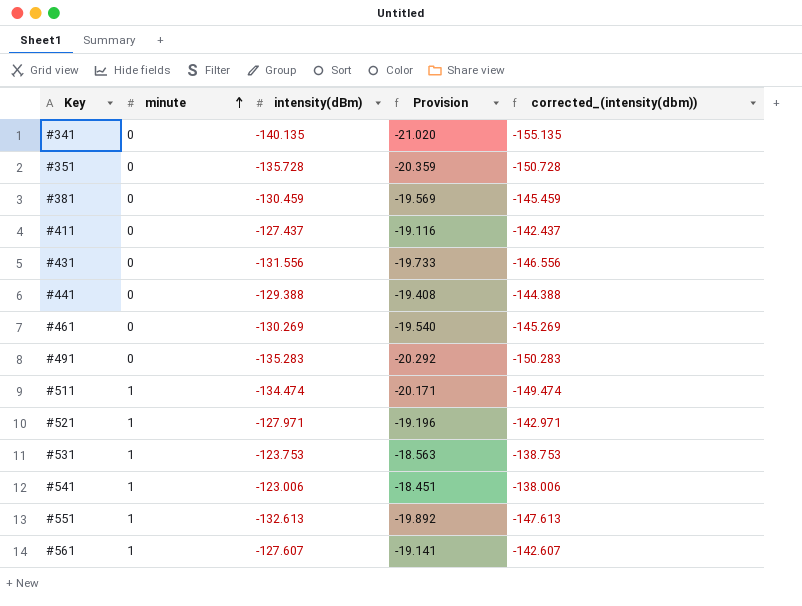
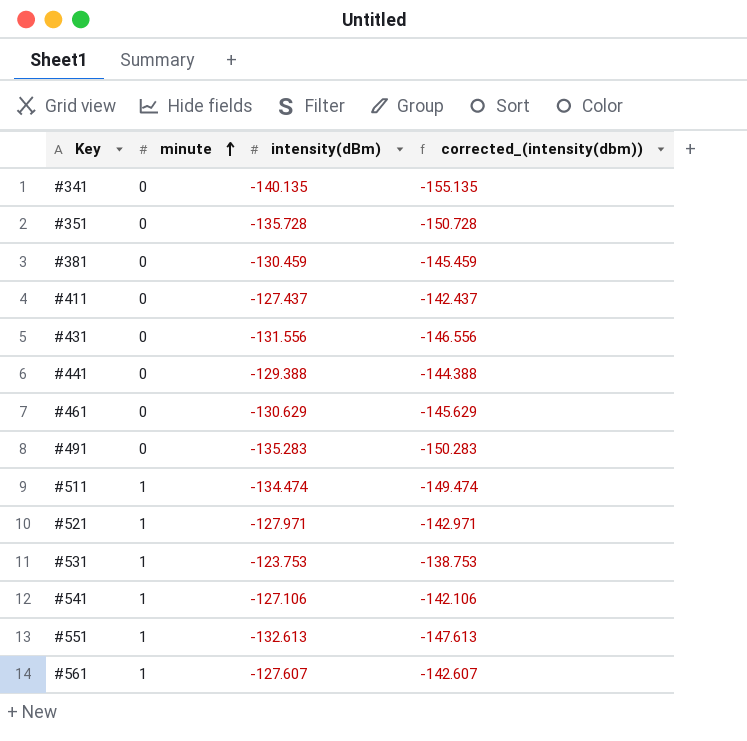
column Provision | formula: [intensity(dBm)] * 0.15 -> none
#461 | intensity(dBm): -130.269 -> -130.629
#461 | corrected_(intensity(dbm)): -145.269 -> -145.629
#541 | intensity(dBm): -123.006 -> -127.106
#541 | corrected_(intensity(dbm)): -138.006 -> -142.106

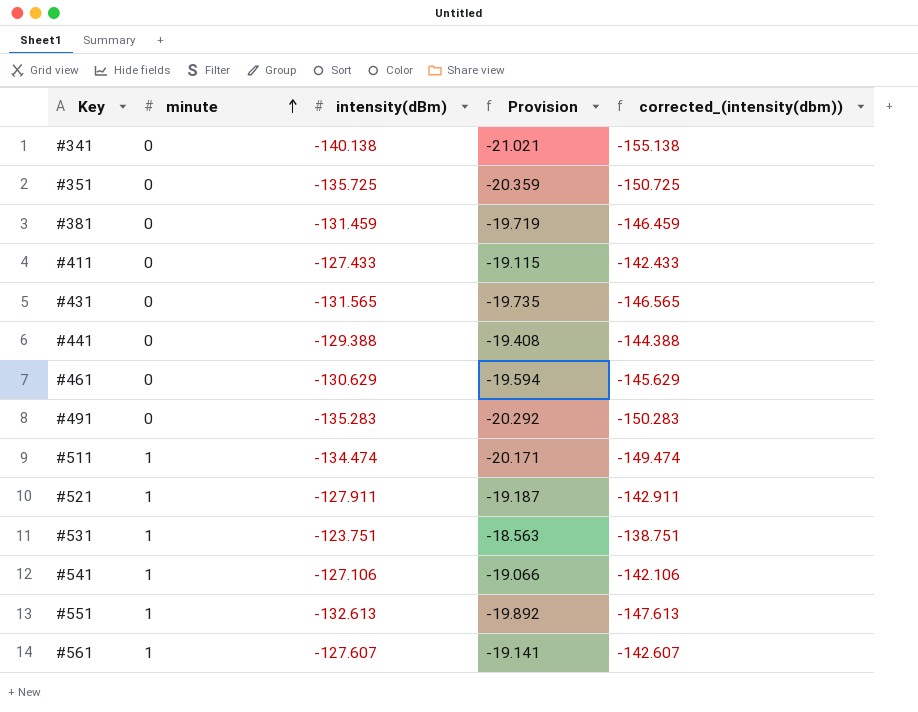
column Provision | formula: none -> [intensity(dBm)] * 0.15
#341 | intensity(dBm): -140.135 -> -140.138
#341 | corrected_(intensity(dbm)): -155.135 -> -155.138
#351 | intensity(dBm): -135.728 -> -135.725
#351 | corrected_(intensity(dbm)): -150.728 -> -150.725
#381 | intensity(dBm): -130.459 -> -131.459
#381 | corrected_(intensity(dbm)): -145.459 -> -146.459
#411 | intensity(dBm): -127.437 -> -127.433
#411 | corrected_(intensity(dbm)): -142.437 -> -142.433
#431 | intensity(dBm): -131.556 -> -131.565
#431 | corrected_(intensity(dbm)): -146.556 -> -146.565
#521 | intensity(dBm): -127.971 -> -127.911
#521 | corrected_(intensity(dbm)): -142.971 -> -142.911
#531 | intensity(dBm): -123.753 -> -123.751
#531 | corrected_(intensity(dbm)): -138.753 -> -138.751

